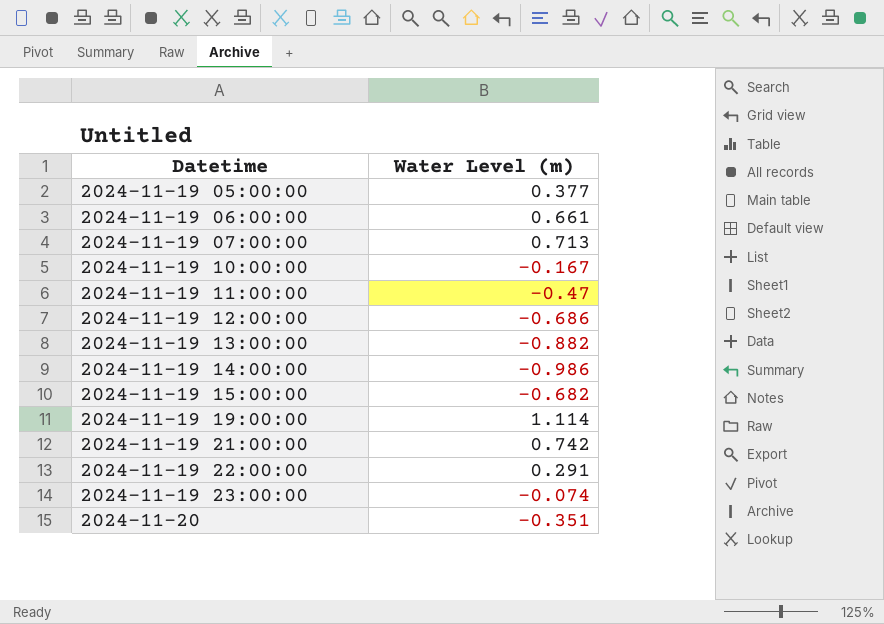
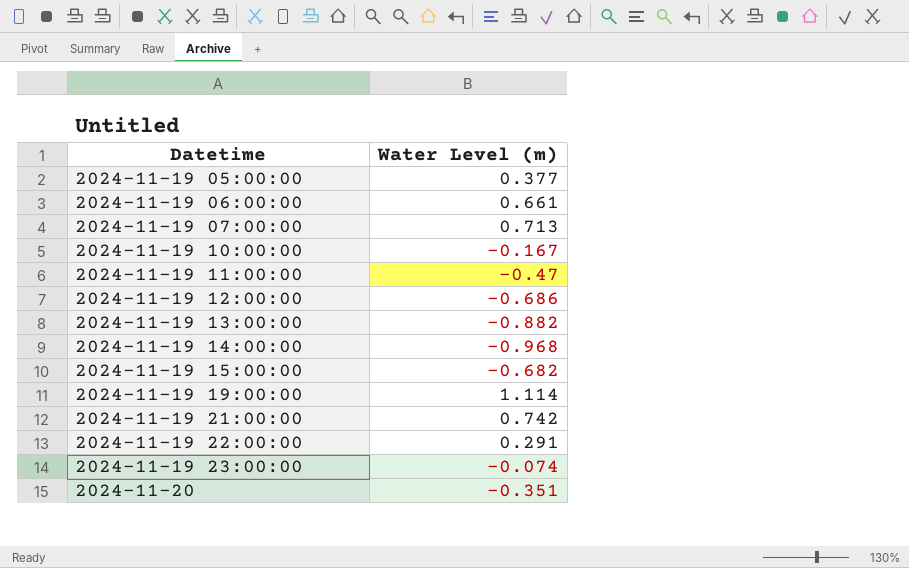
2024-11-19 14:00:00 | Water Level (m): -0.986 -> -0.968

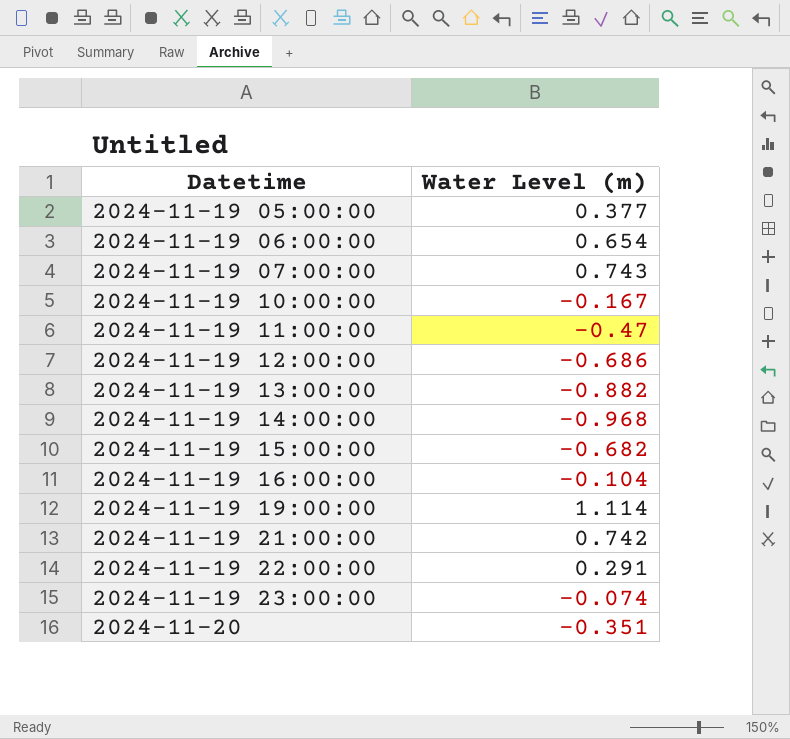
2024-11-19 06:00:00 | Water Level (m): 0.661 -> 0.654
2024-11-19 07:00:00 | Water Level (m): 0.713 -> 0.743
row 2024-11-19 16:00:00: none -> -0.104

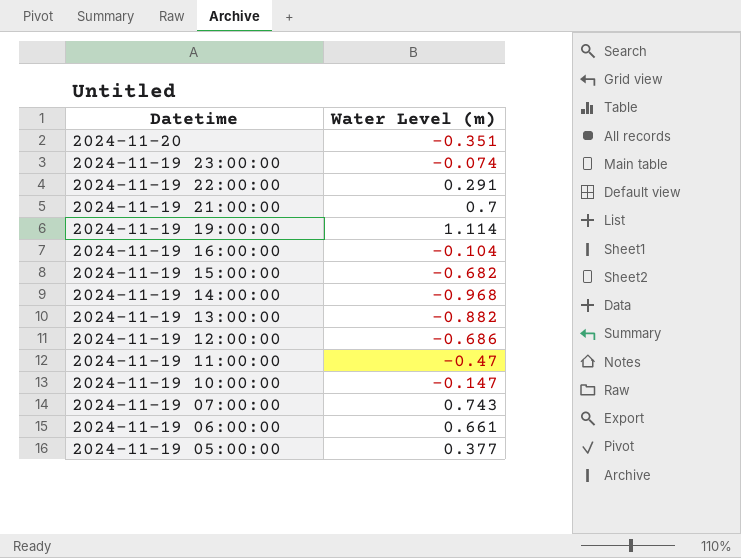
row order: Datetime ascending -> Datetime descending
2024-11-19 21:00:00 | Water Level (m): 0.742 -> 0.7
2024-11-19 10:00:00 | Water Level (m): -0.167 -> -0.147
2024-11-19 06:00:00 | Water Level (m): 0.654 -> 0.661

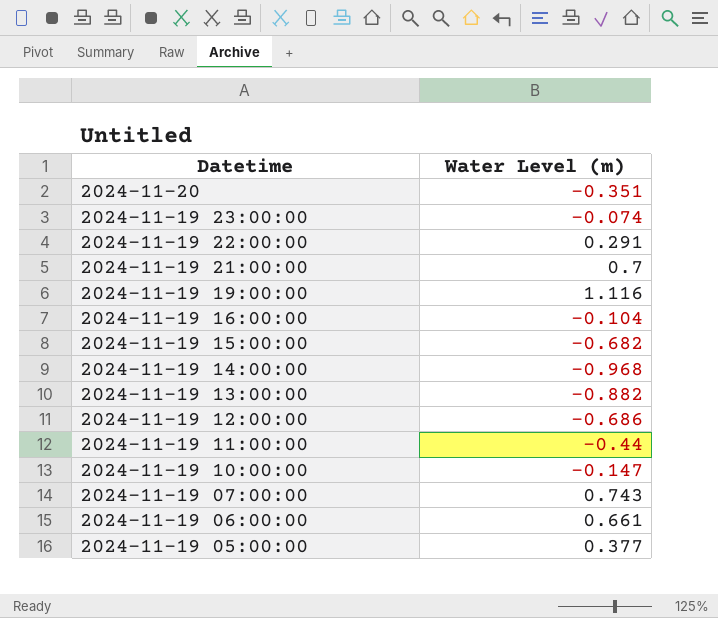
2024-11-19 19:00:00 | Water Level (m): 1.114 -> 1.116
2024-11-19 11:00:00 | Water Level (m): -0.47 -> -0.44

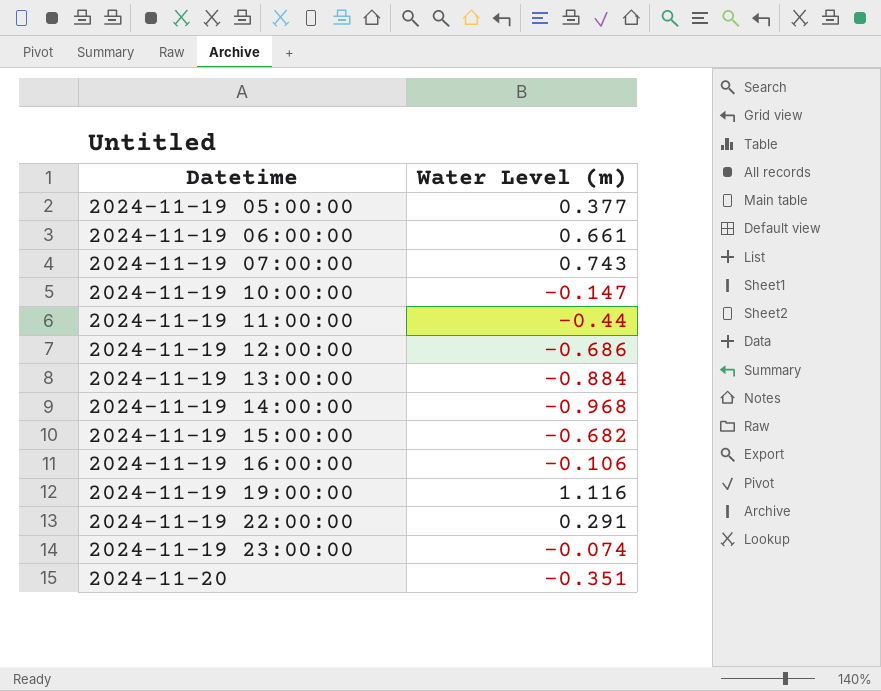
row order: Datetime descending -> Datetime ascending
row 2024-11-19 21:00:00: 0.7 -> none
2024-11-19 13:00:00 | Water Level (m): -0.882 -> -0.884
2024-11-19 16:00:00 | Water Level (m): -0.104 -> -0.106

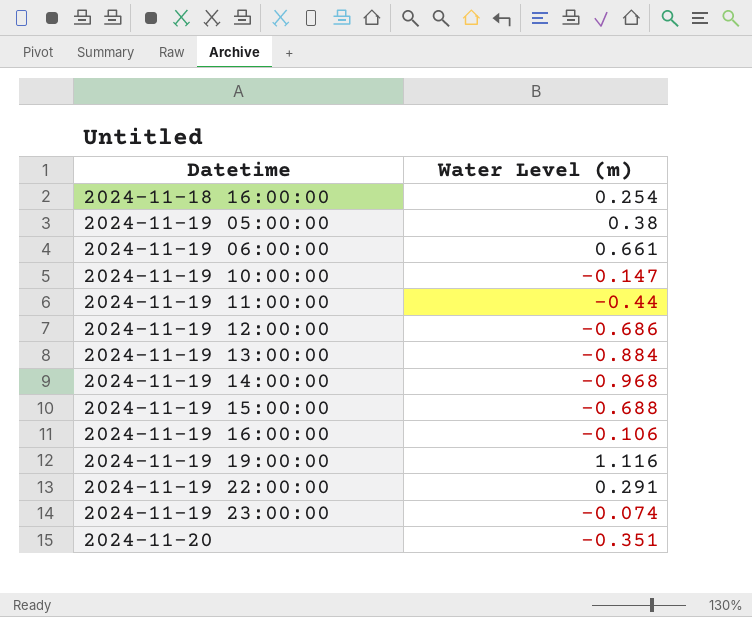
row 2024-11-19 07:00:00: 0.743 -> none
row 2024-11-18 16:00:00: none -> 0.254
2024-11-19 05:00:00 | Water Level (m): 0.377 -> 0.38
2024-11-19 15:00:00 | Water Level (m): -0.682 -> -0.688

